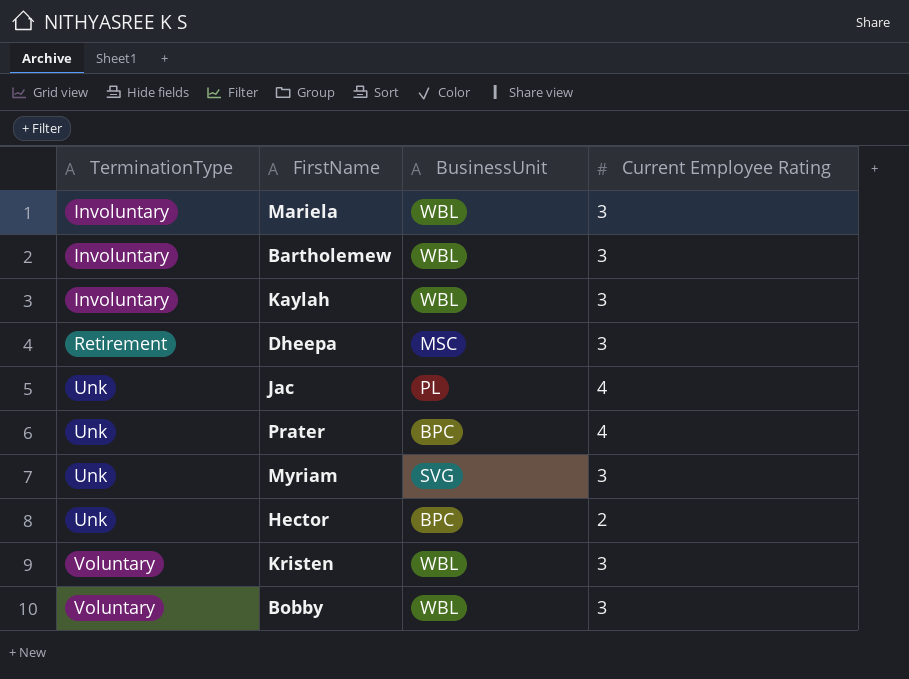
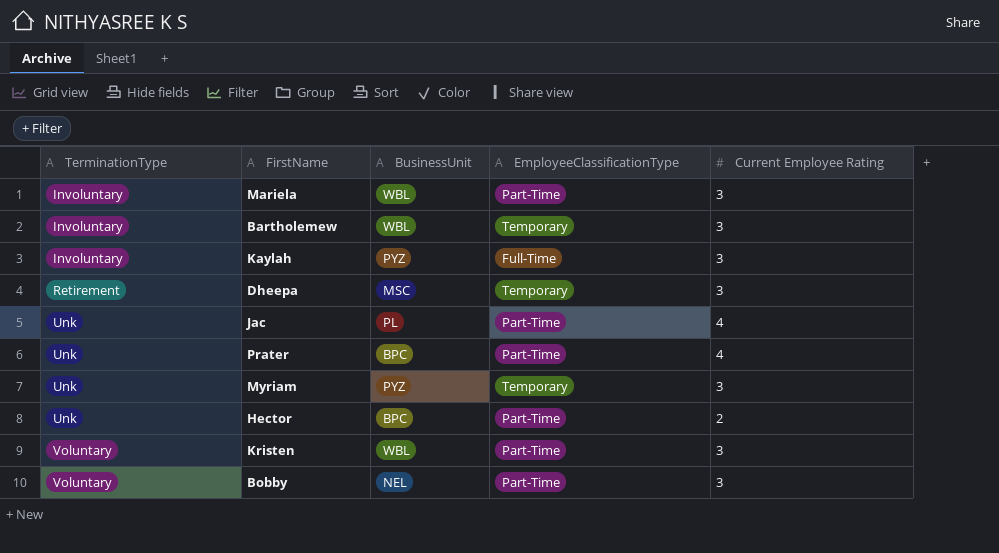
column EmployeeClassificationType | position: none -> 4
Kaylah | BusinessUnit: WBL -> PYZ
Myriam | BusinessUnit: SVG -> PYZ
Bobby | BusinessUnit: WBL -> NEL

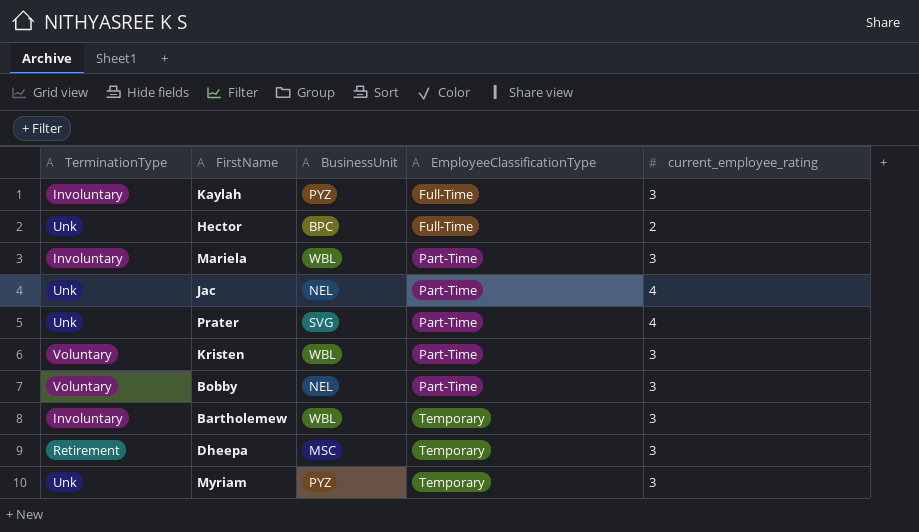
row order: TerminationType ascending -> EmployeeClassificationType ascending
column name: Current Employee Rating -> current_employee_rating
Hector | EmployeeClassificationType: Part-Time -> Full-Time
Jac | BusinessUnit: PL -> NEL
Prater | BusinessUnit: BPC -> SVG

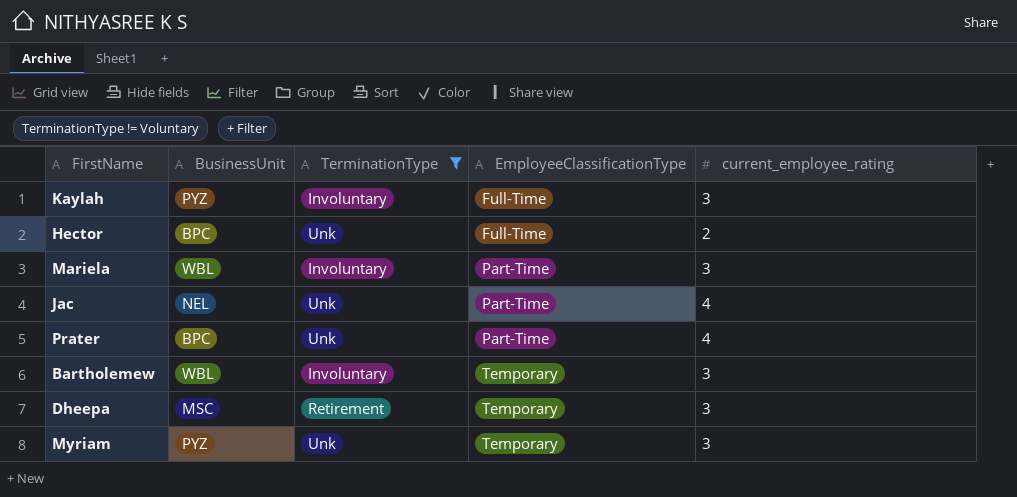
filter: none -> TerminationType != Voluntary
column TerminationType | position: 1 -> 3
Prater | BusinessUnit: SVG -> BPC

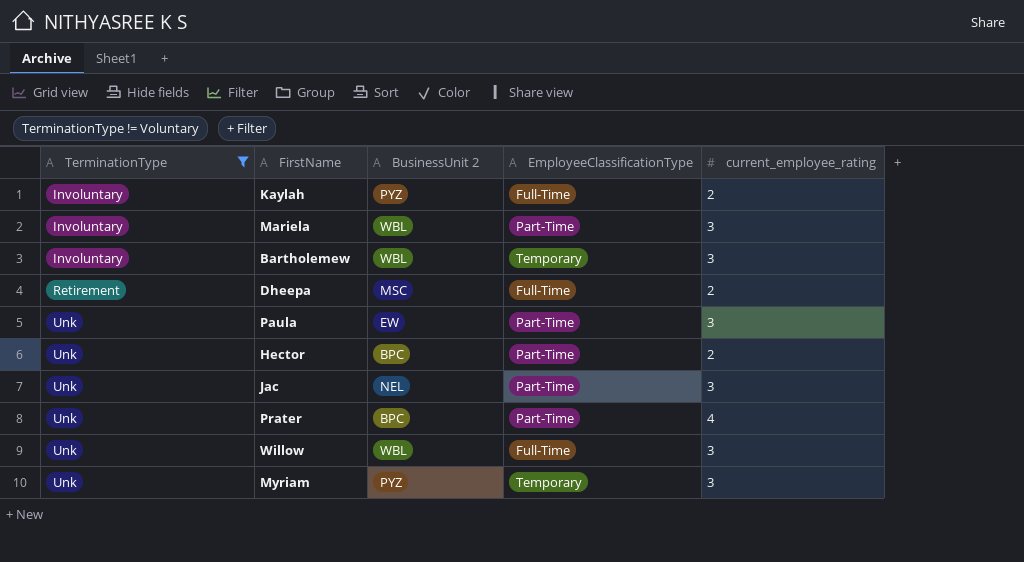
row order: EmployeeClassificationType ascending -> TerminationType ascending
column TerminationType | position: 3 -> 1
column name: BusinessUnit -> BusinessUnit 2
Kaylah | current_employee_rating: 3 -> 2
Dheepa | EmployeeClassificationType: Temporary -> Full-Time
Dheepa | current_employee_rating: 3 -> 2
row Paula: none -> Unk | EW | Part-Time | 3
Hector | EmployeeClassificationType: Full-Time -> Part-Time
Jac | current_employee_rating: 4 -> 3
row Willow: none -> Unk | WBL | Full-Time | 3

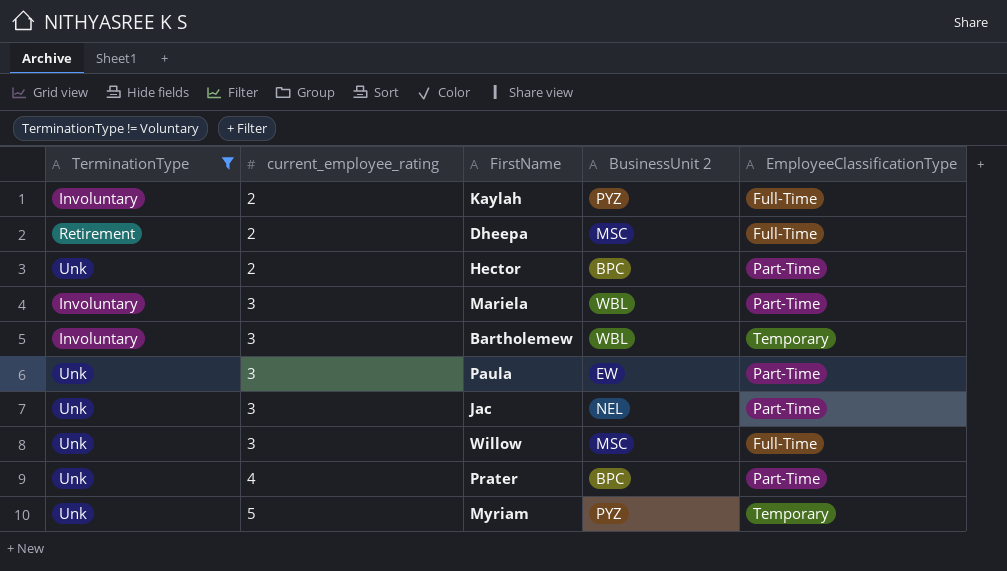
row order: TerminationType ascending -> current_employee_rating ascending
column current_employee_rating | position: 5 -> 2
Willow | BusinessUnit 2: WBL -> MSC
Myriam | current_employee_rating: 3 -> 5

